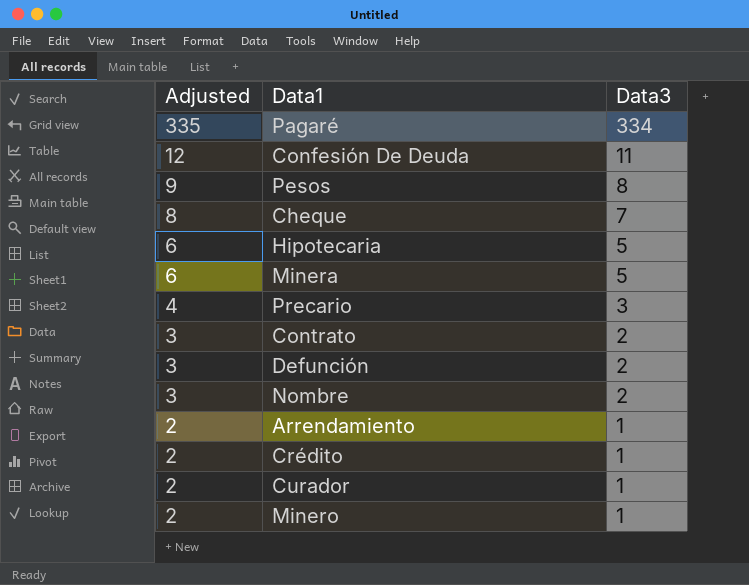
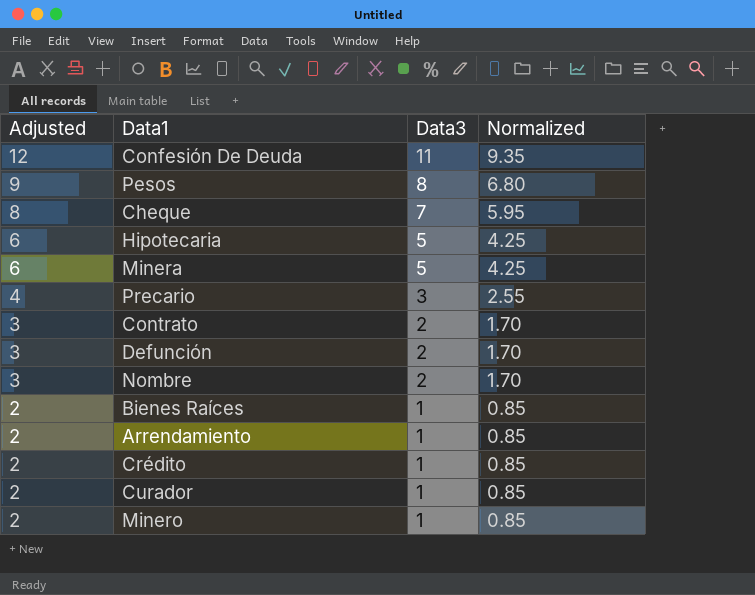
column Normalized | formula: none -> [Data3] * 0.85
row Pagaré: 335 | 334 -> none
row Bienes Raíces: none -> 2 | 1 | 0.85

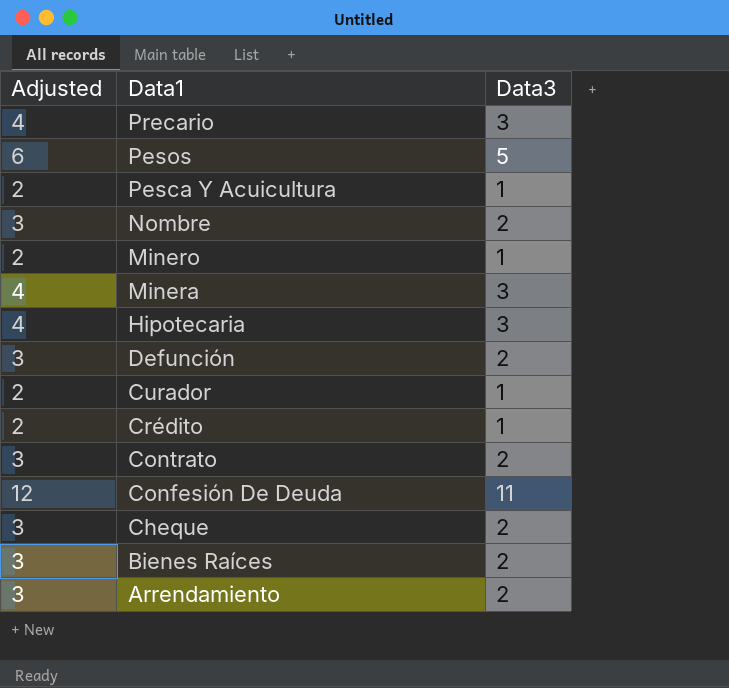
row order: Adjusted descending -> Data1 descending
column Normalized | formula: [Data3] * 0.85 -> none
Pesos | Adjusted: 9 -> 6
Pesos | Data3: 8 -> 5
row Pesca Y Acuicultura: none -> 2 | 1
Minera | Adjusted: 6 -> 4
Minera | Data3: 5 -> 3
Hipotecaria | Adjusted: 6 -> 4
Hipotecaria | Data3: 5 -> 3
Cheque | Adjusted: 8 -> 3
Cheque | Data3: 7 -> 2
Bienes Raíces | Adjusted: 2 -> 3
Bienes Raíces | Data3: 1 -> 2
Arrendamiento | Adjusted: 2 -> 3
Arrendamiento | Data3: 1 -> 2

